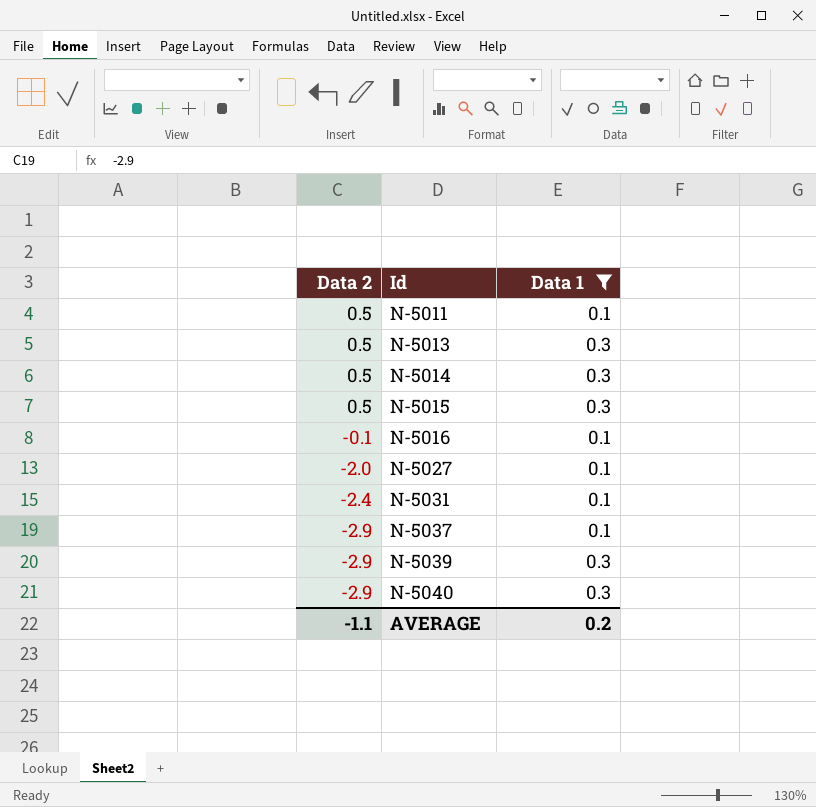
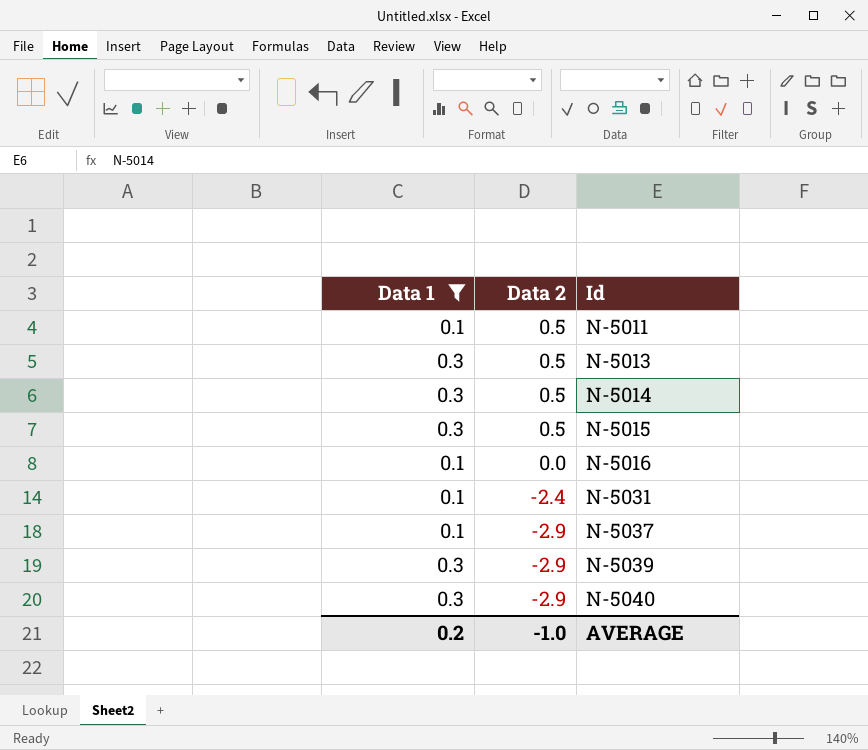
column Data 1 | position: 3 -> 1
row N-5027: -2.0 | 0.1 -> none
N-5016 | Data 2: -0.1 -> 0.0
AVERAGE | Data 2: -1.1 -> -1.0

